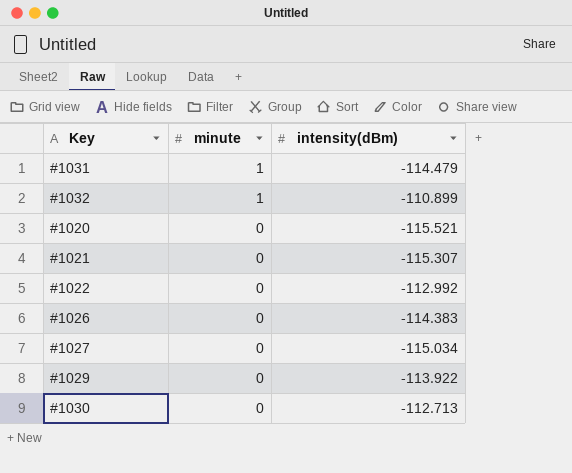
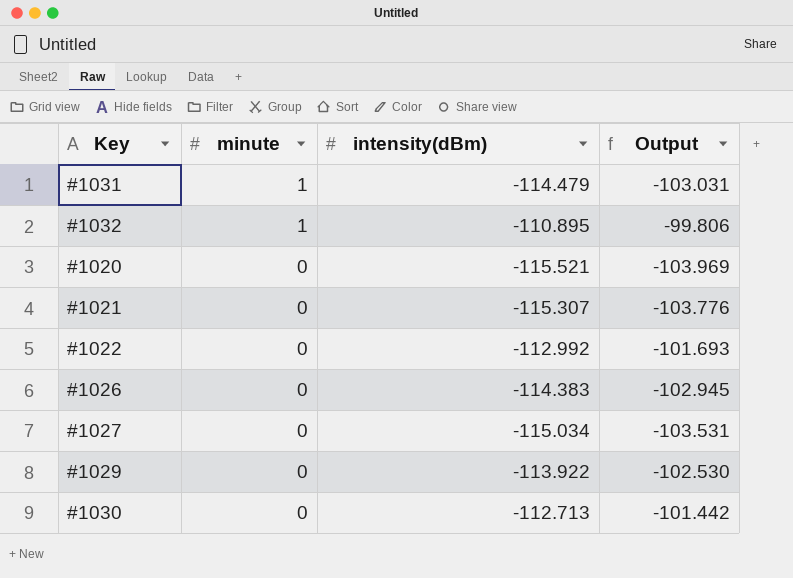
column Output | formula: none -> [intensity(dBm)] * 0.9
#1032 | intensity(dBm): -110.899 -> -110.895

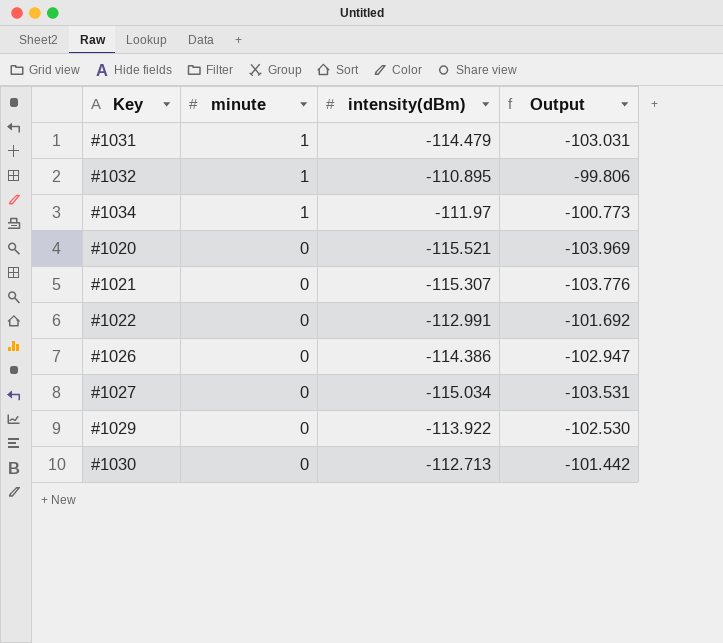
row #1034: none -> 1 | -111.97 | -100.773
#1022 | intensity(dBm): -112.992 -> -112.991
#1022 | Output: -101.693 -> -101.692
#1026 | intensity(dBm): -114.383 -> -114.386
#1026 | Output: -102.945 -> -102.947

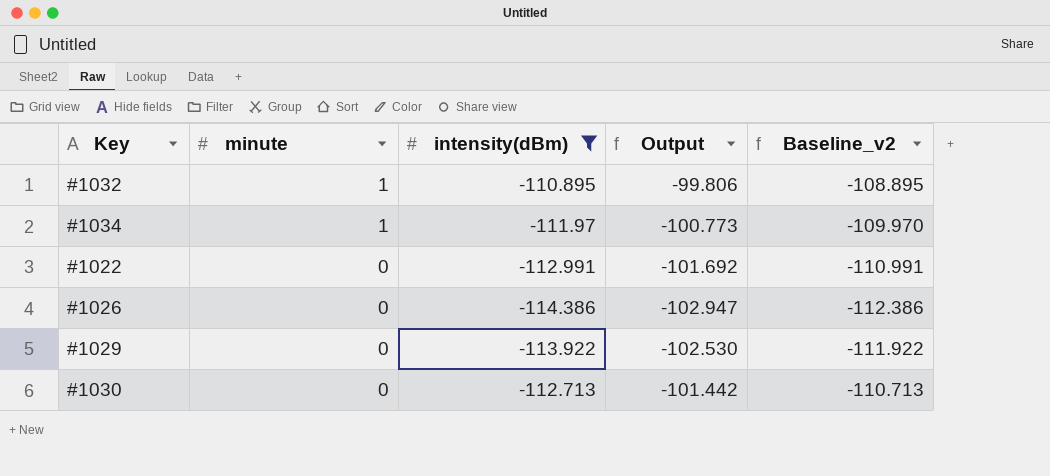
filter: none -> intensity(dBm) >= -114.386
column Baseline_v2 | formula: none -> [intensity(dBm)] + 2

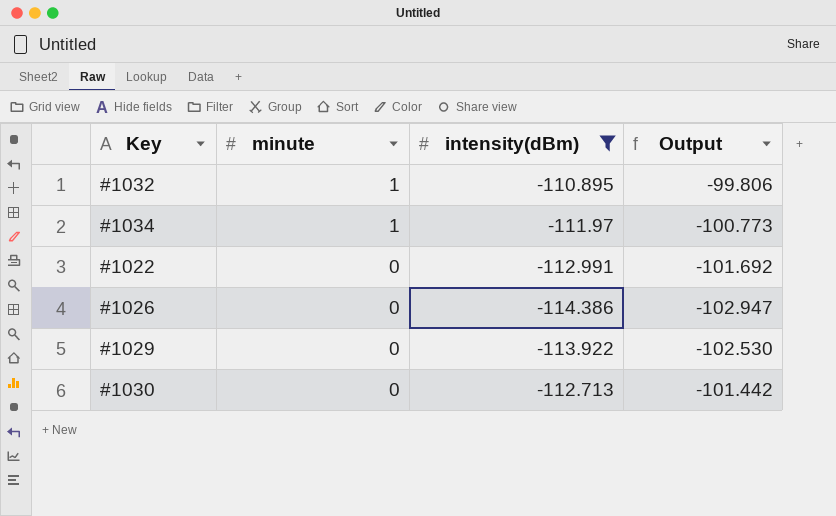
column Baseline_v2 | formula: [intensity(dBm)] + 2 -> none

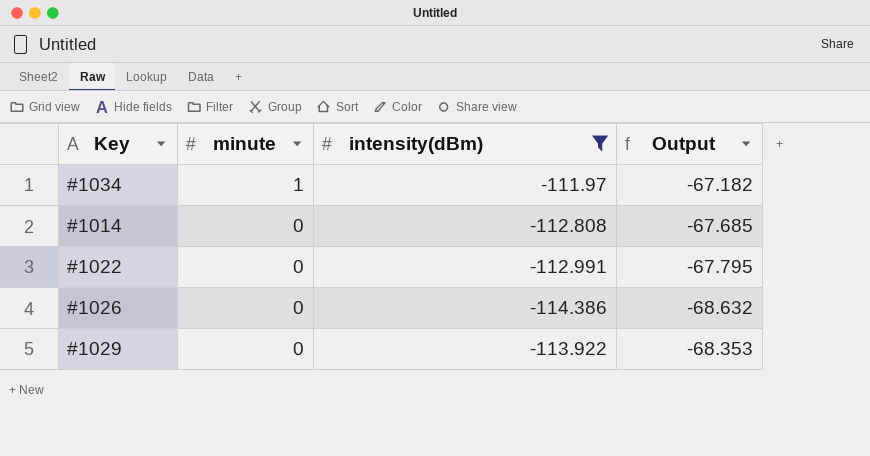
column Output | formula: [intensity(dBm)] * 0.9 -> [intensity(dBm)] * 0.6
row #1032: 1 | -110.895 | -99.806 -> none
row #1030: 0 | -112.713 | -101.442 -> none
row #1014: none -> 0 | -112.808 | -67.685

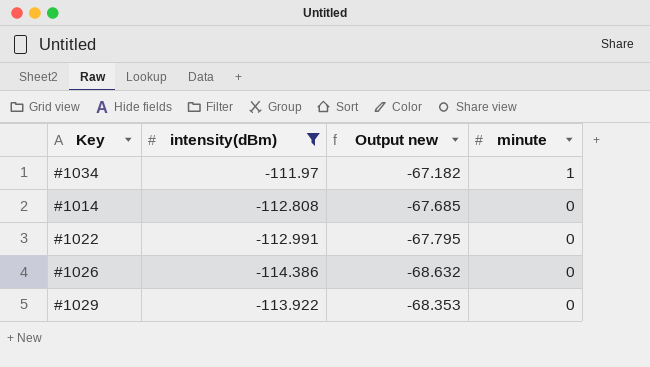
column name: Output -> Output new
column minute | position: 2 -> 4

